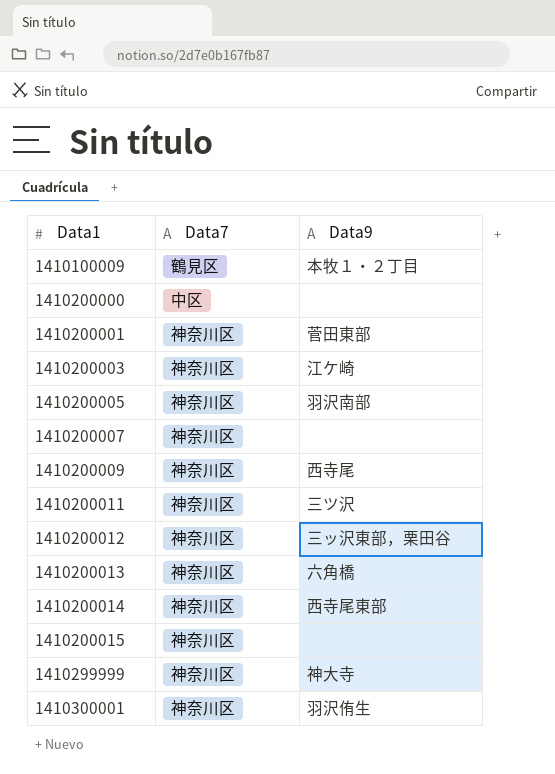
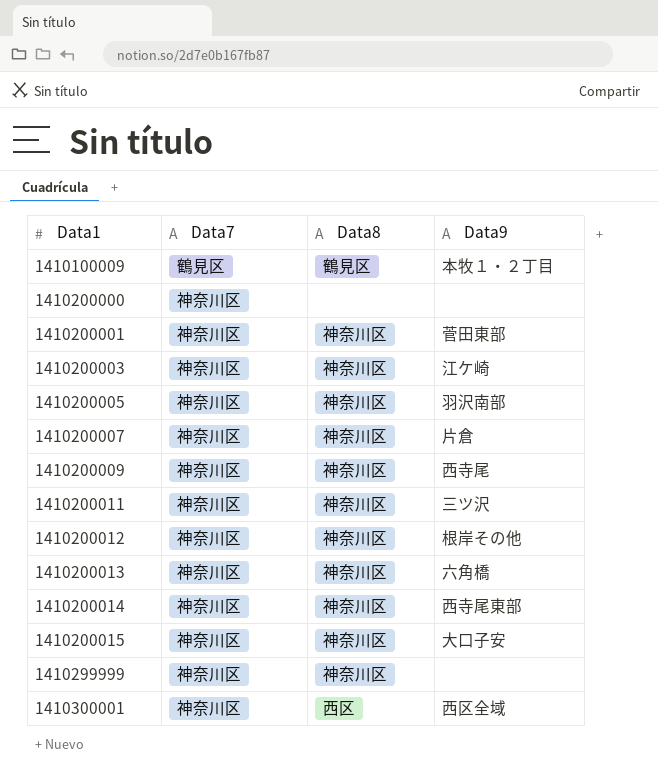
column Data8 | position: none -> 3
1410200000 | Data7: 中区 -> 神奈川区
1410200007 | Data9: none -> 片倉
1410200012 | Data9: 三ッ沢東部，栗田谷 -> 根岸その他
1410200015 | Data9: none -> 大口子安
1410299999 | Data9: 神大寺 -> none
1410300001 | Data9: 羽沢侑生 -> 西区全域

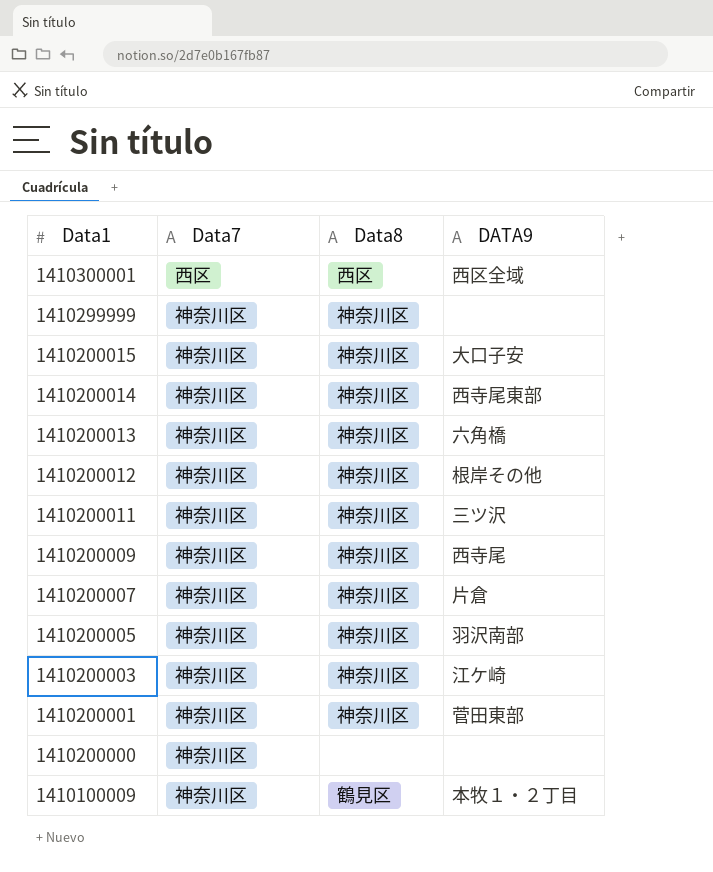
row order: Data1 ascending -> Data1 descending
column name: Data9 -> DATA9
1410300001 | Data7: 神奈川区 -> 西区
1410100009 | Data7: 鶴見区 -> 神奈川区

